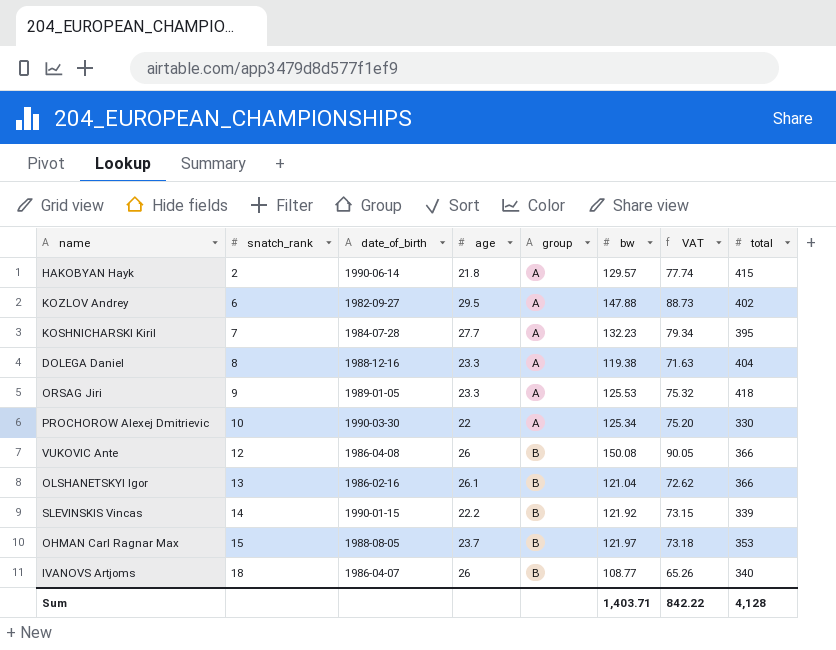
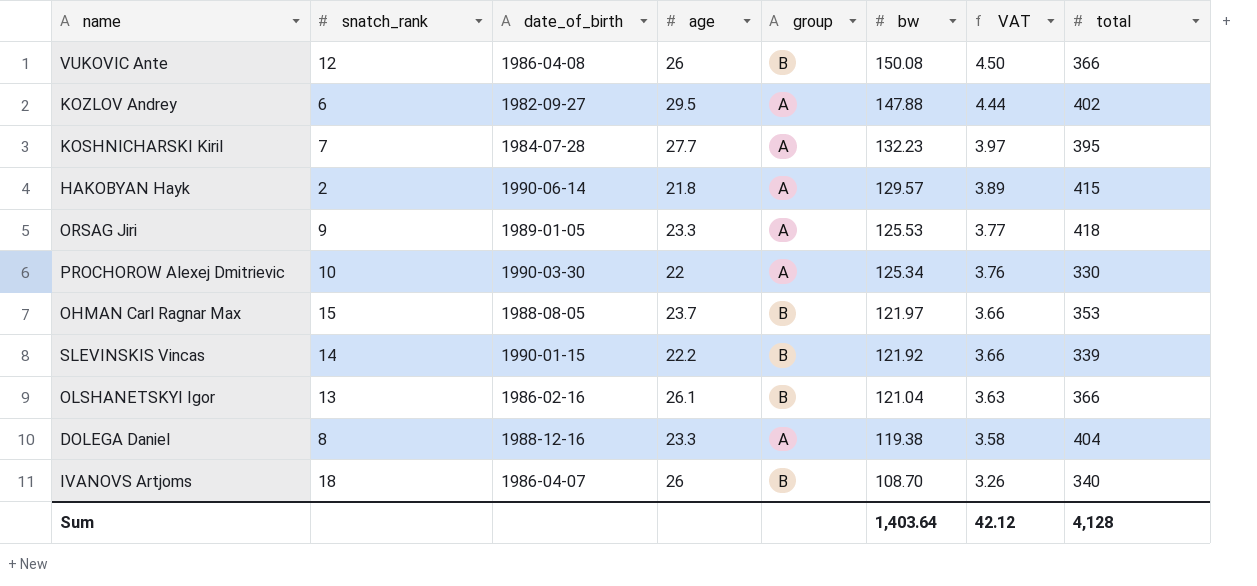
row order: snatch_rank ascending -> bw descending
column VAT | formula: [bw] * 0.6 -> [bw] * 0.03
IVANOVS Artjoms | bw: 108.77 -> 108.70
Sum | bw: 1,403.71 -> 1,403.64
Sum | VAT: 842.22 -> 42.12

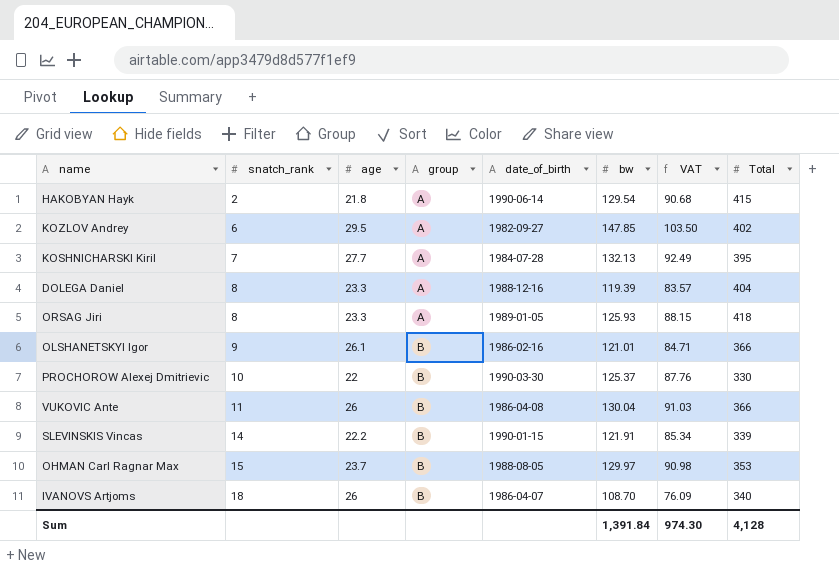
row order: bw descending -> snatch_rank ascending
column date_of_birth | position: 3 -> 5
column VAT | formula: [bw] * 0.03 -> [bw] * 0.7
column name: total -> Total
HAKOBYAN Hayk | bw: 129.57 -> 129.54
KOZLOV Andrey | bw: 147.88 -> 147.85
KOSHNICHARSKI Kiril | bw: 132.23 -> 132.13
DOLEGA Daniel | bw: 119.38 -> 119.39
ORSAG Jiri | snatch_rank: 9 -> 8
ORSAG Jiri | bw: 125.53 -> 125.93
OLSHANETSKYI Igor | snatch_rank: 13 -> 9
OLSHANETSKYI Igor | bw: 121.04 -> 121.01
PROCHOROW Alexej Dmitrievic | group: A -> B
PROCHOROW Alexej Dmitrievic | bw: 125.34 -> 125.37
VUKOVIC Ante | snatch_rank: 12 -> 11
VUKOVIC Ante | bw: 150.08 -> 130.04
SLEVINSKIS Vincas | bw: 121.92 -> 121.91
OHMAN Carl Ragnar Max | bw: 121.97 -> 129.97
Sum | bw: 1,403.64 -> 1,391.84
Sum | VAT: 42.12 -> 974.30

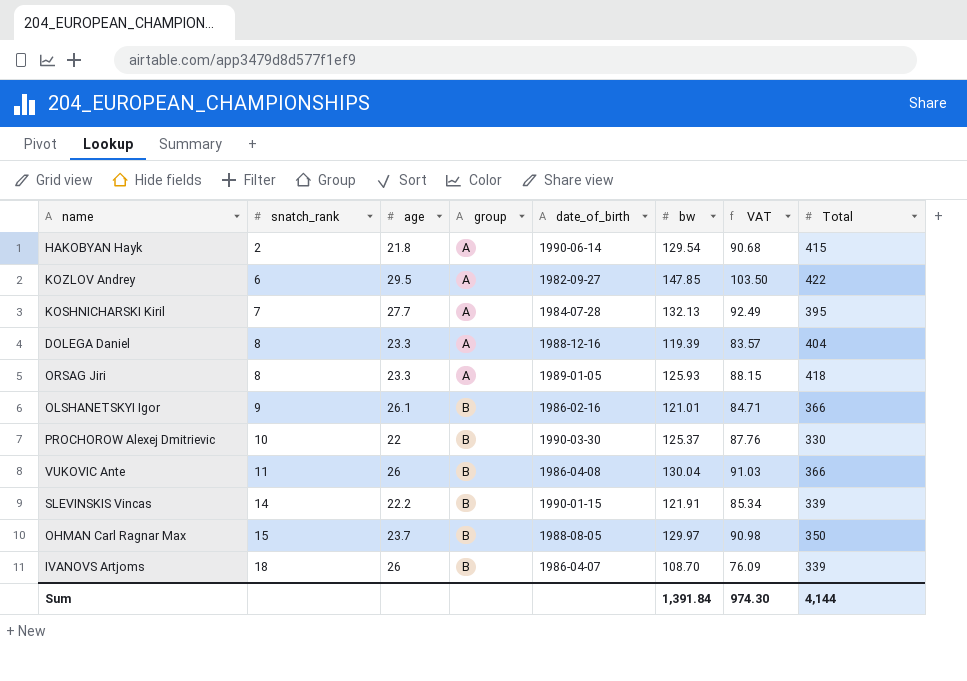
KOZLOV Andrey | Total: 402 -> 422
OHMAN Carl Ragnar Max | Total: 353 -> 350
IVANOVS Artjoms | Total: 340 -> 339
Sum | Total: 4,128 -> 4,144

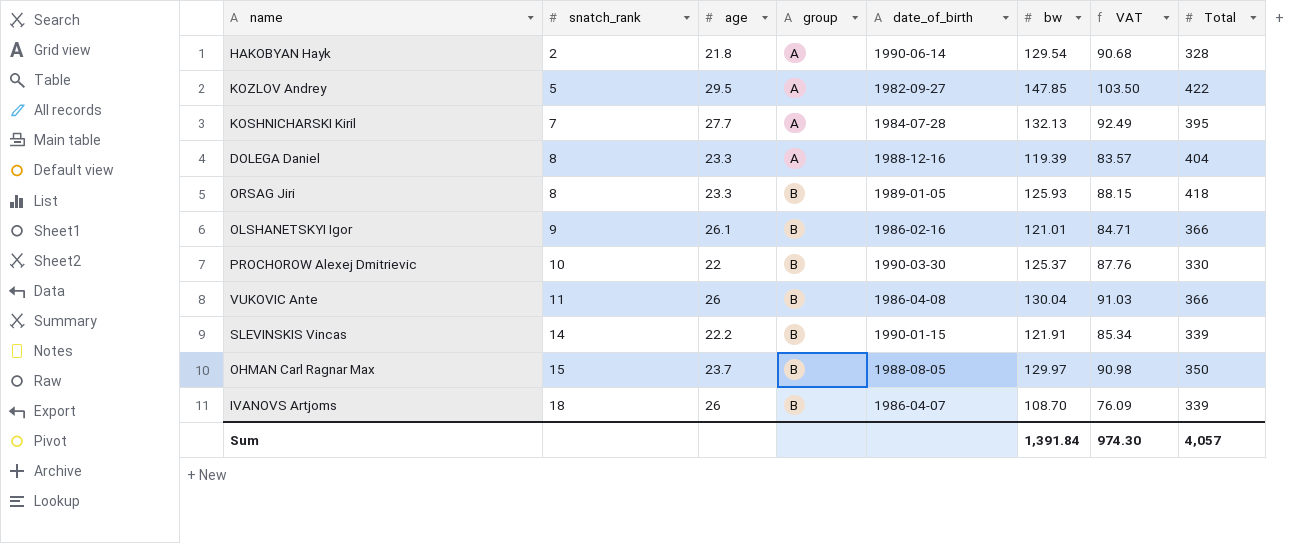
HAKOBYAN Hayk | Total: 415 -> 328
KOZLOV Andrey | snatch_rank: 6 -> 5
ORSAG Jiri | group: A -> B
Sum | Total: 4,144 -> 4,057

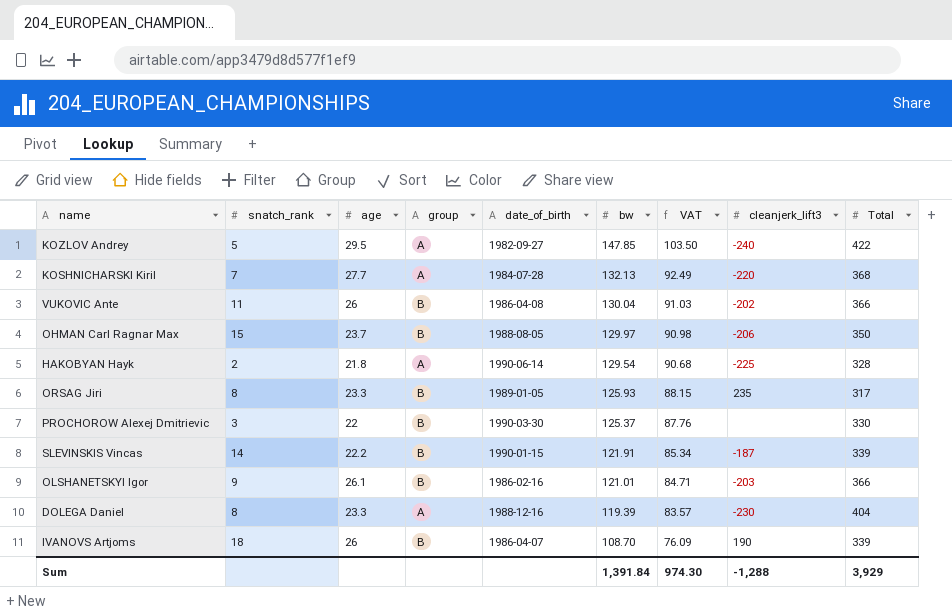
row order: snatch_rank ascending -> bw descending
column cleanjerk_lift3 | position: none -> 8
KOSHNICHARSKI Kiril | Total: 395 -> 368
ORSAG Jiri | Total: 418 -> 317
PROCHOROW Alexej Dmitrievic | snatch_rank: 10 -> 3
Sum | Total: 4,057 -> 3,929

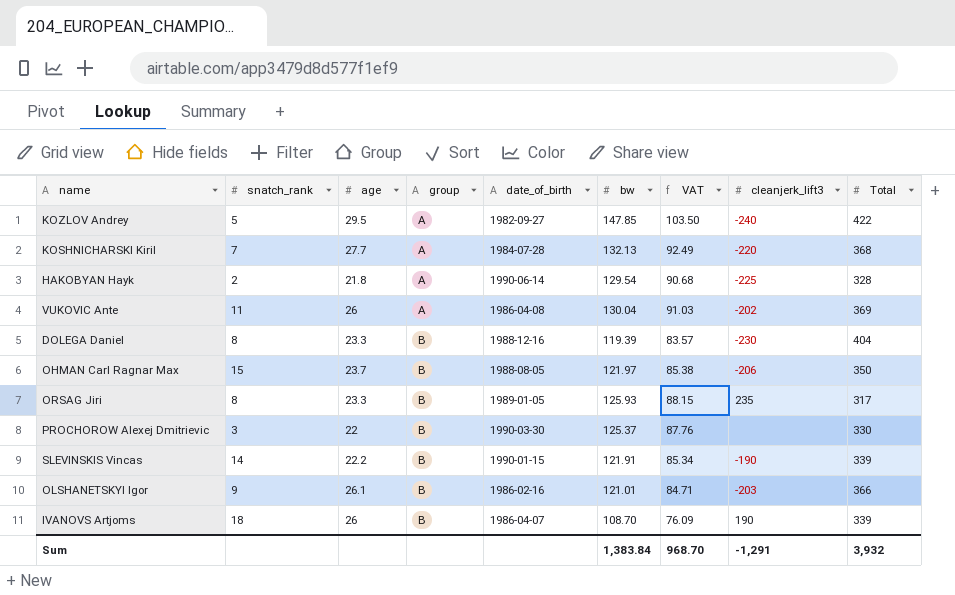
row order: bw descending -> group ascending
VUKOVIC Ante | group: B -> A
VUKOVIC Ante | Total: 366 -> 369
DOLEGA Daniel | group: A -> B
OHMAN Carl Ragnar Max | bw: 129.97 -> 121.97
OHMAN Carl Ragnar Max | VAT: 90.98 -> 85.38
SLEVINSKIS Vincas | cleanjerk_lift3: -187 -> -190
Sum | bw: 1,391.84 -> 1,383.84
Sum | VAT: 974.30 -> 968.70
Sum | cleanjerk_lift3: -1,288 -> -1,291
Sum | Total: 3,929 -> 3,932

